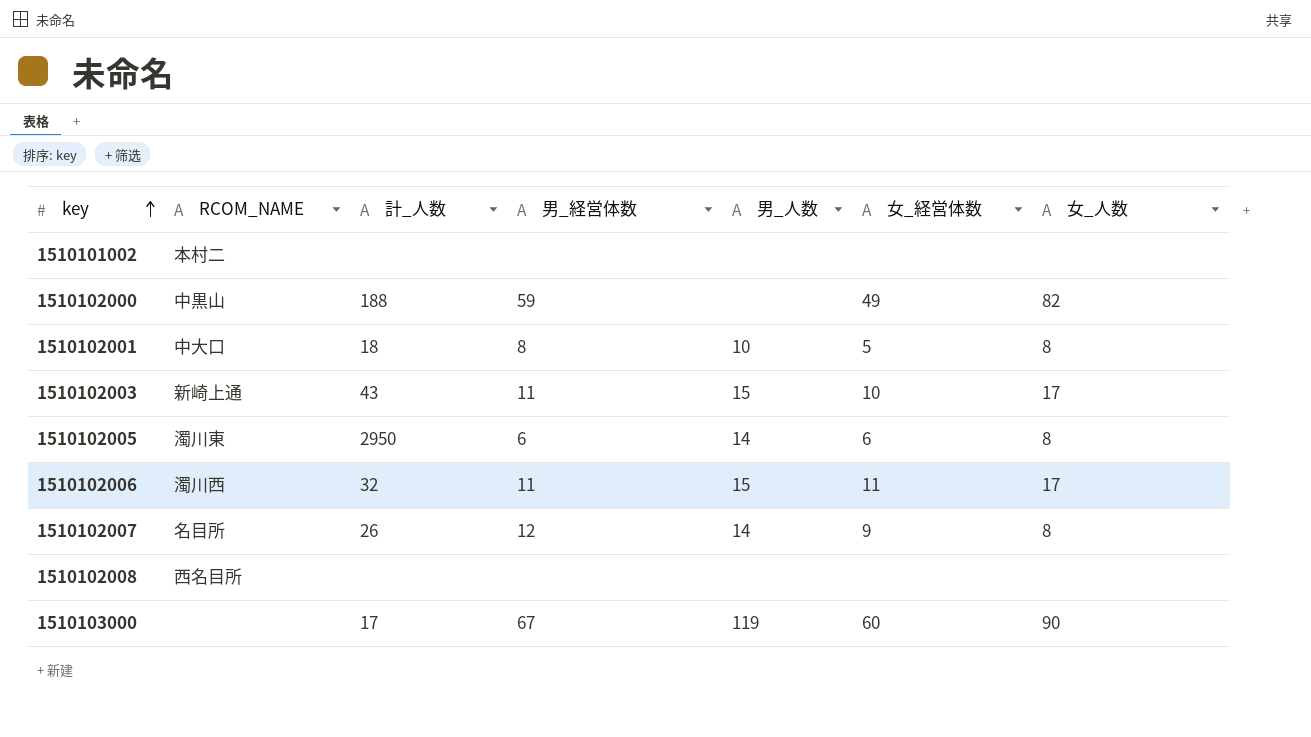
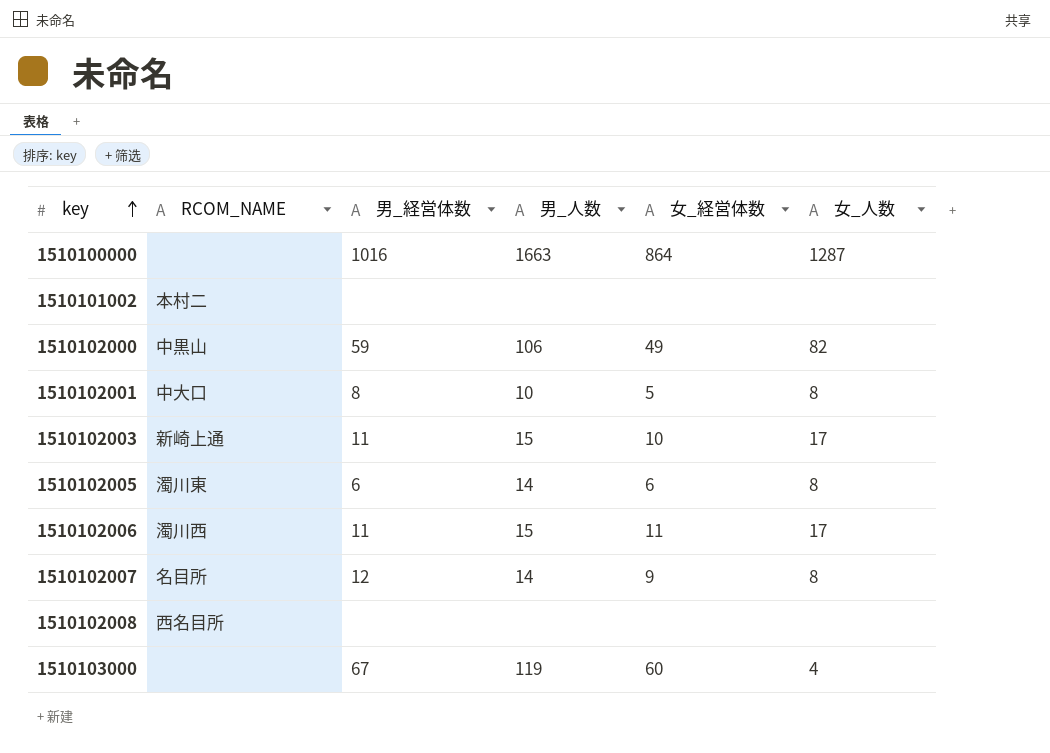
column 計_人数 | position: 3 -> none
row 1510100000: none -> none | 1016 | 1663 | 864 | 1287
1510102000 | 男_人数: none -> 106
1510103000 | 女_人数: 90 -> 4

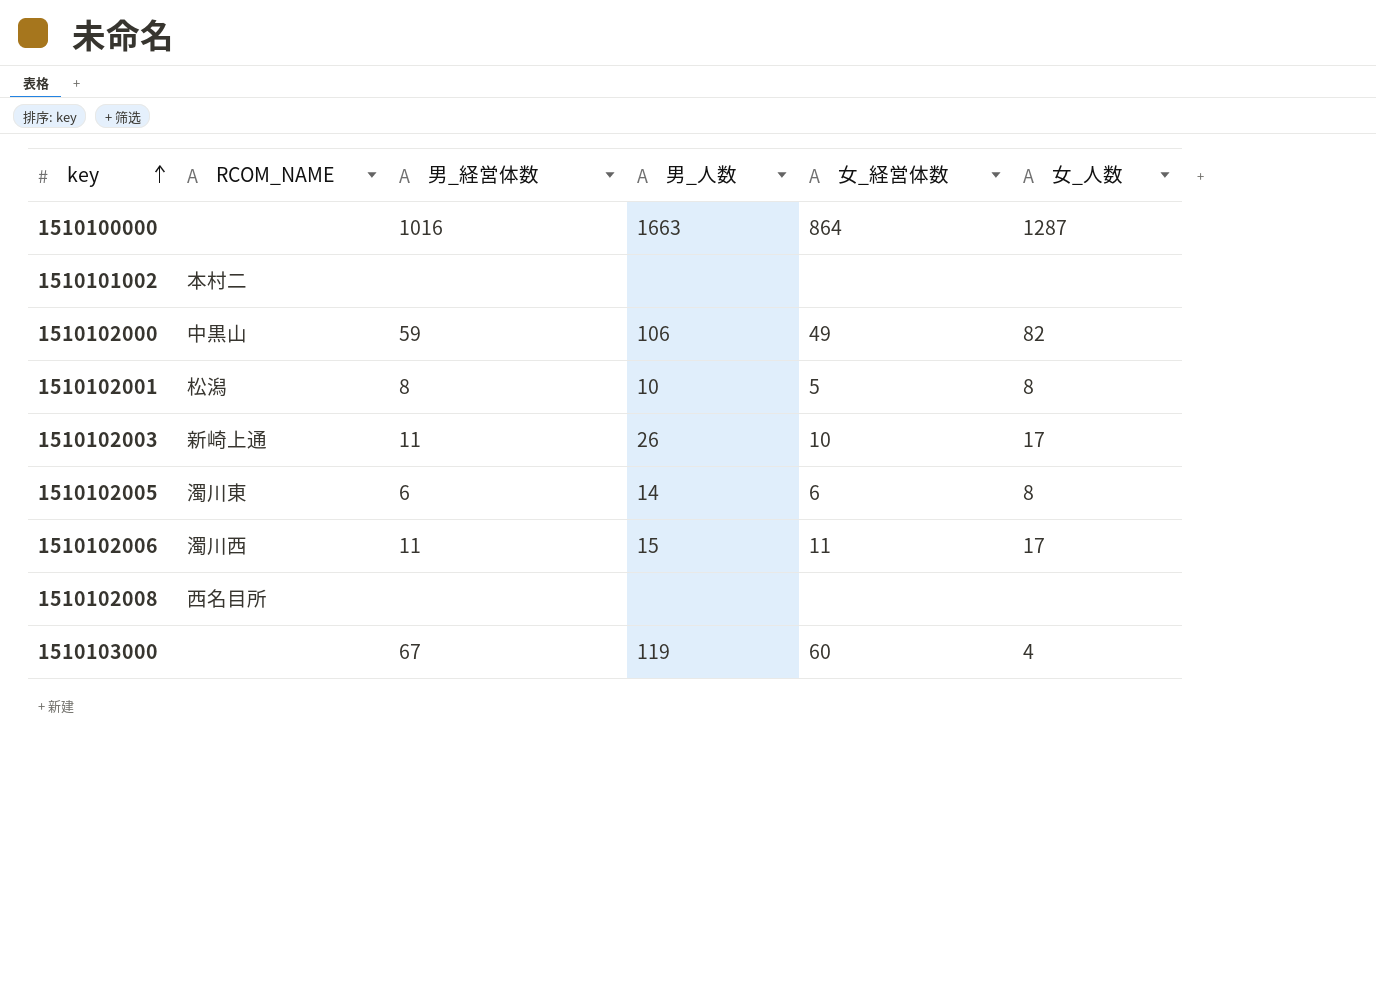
row 1510102007: 名目所 | 12 | 14 | 9 | 8 -> none
1510102001 | RCOM_NAME: 中大口 -> 松潟
1510102003 | 男_人数: 15 -> 26

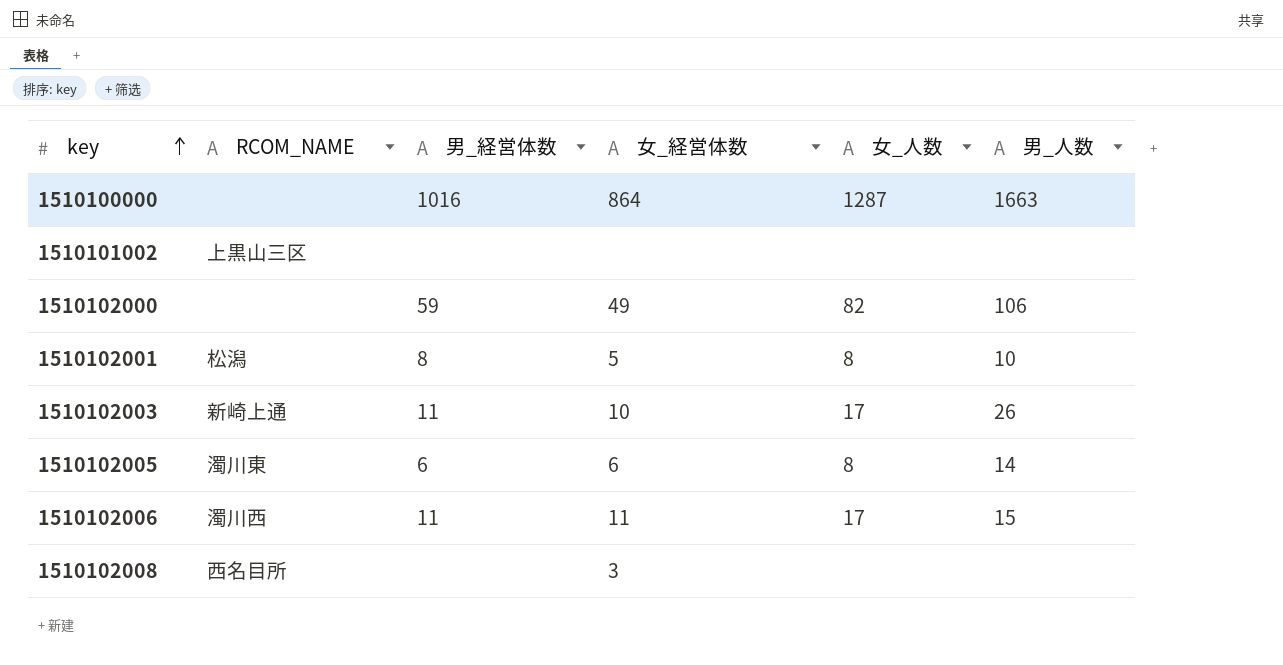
column 男_人数 | position: 4 -> 6
row 1510103000: none | 67 | 119 | 60 | 4 -> none
1510101002 | RCOM_NAME: 本村二 -> 上黒山三区
1510102000 | RCOM_NAME: 中黒山 -> none
1510102008 | 女_経営体数: none -> 3

